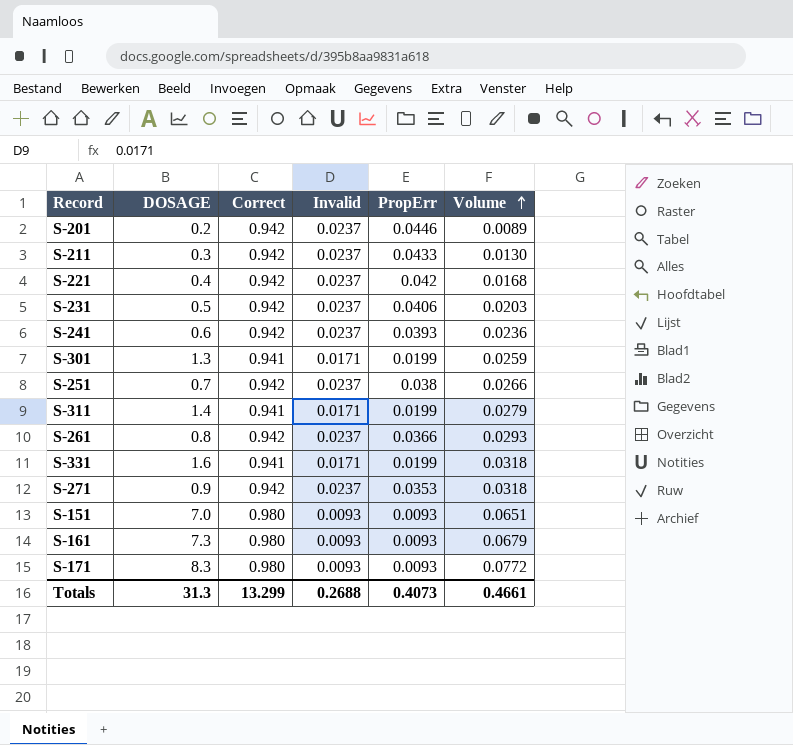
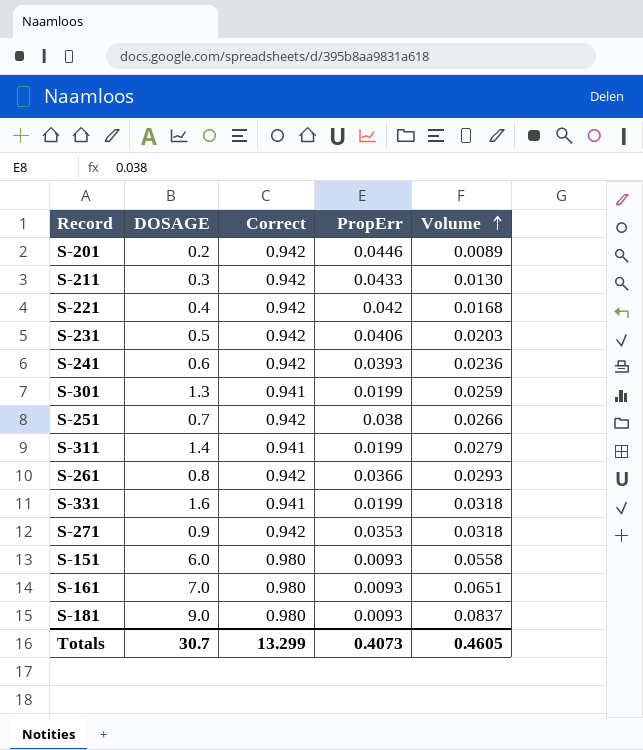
column Invalid | position: 4 -> none
row S-171: 8.3 | 0.980 | 0.0093 | 0.0093 | 0.0772 -> none
S-151 | DOSAGE: 7.0 -> 6.0
S-151 | Volume: 0.0651 -> 0.0558
S-161 | DOSAGE: 7.3 -> 7.0
S-161 | Volume: 0.0679 -> 0.0651
row S-181: none -> 9.0 | 0.980 | 0.0093 | 0.0837
Totals | DOSAGE: 31.3 -> 30.7
Totals | Volume: 0.4661 -> 0.4605

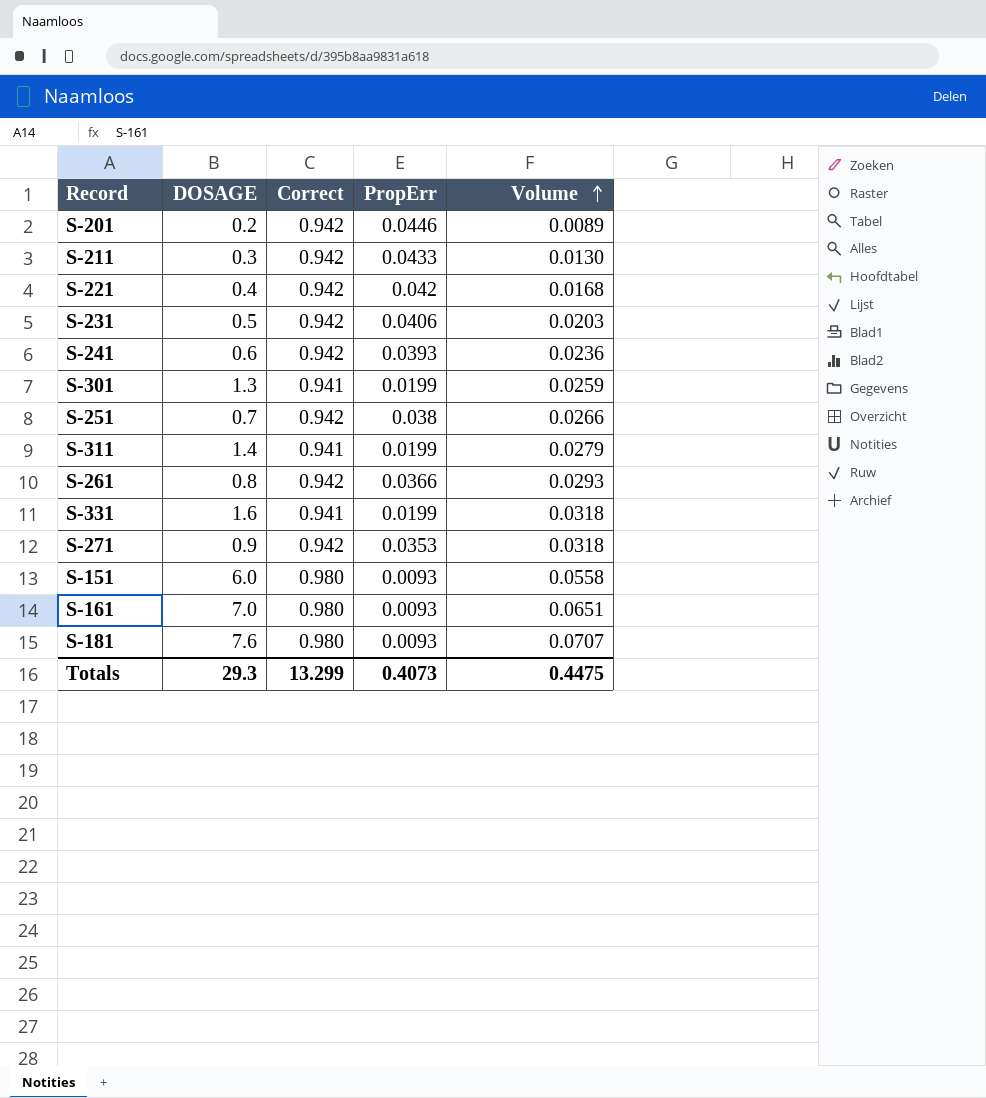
S-181 | DOSAGE: 9.0 -> 7.6
S-181 | Volume: 0.0837 -> 0.0707
Totals | DOSAGE: 30.7 -> 29.3
Totals | Volume: 0.4605 -> 0.4475

